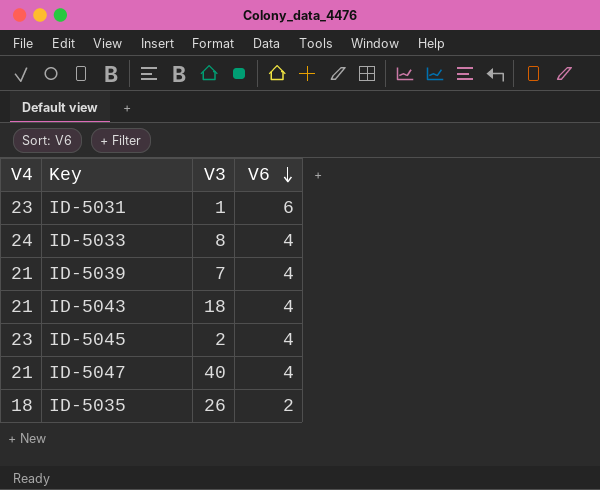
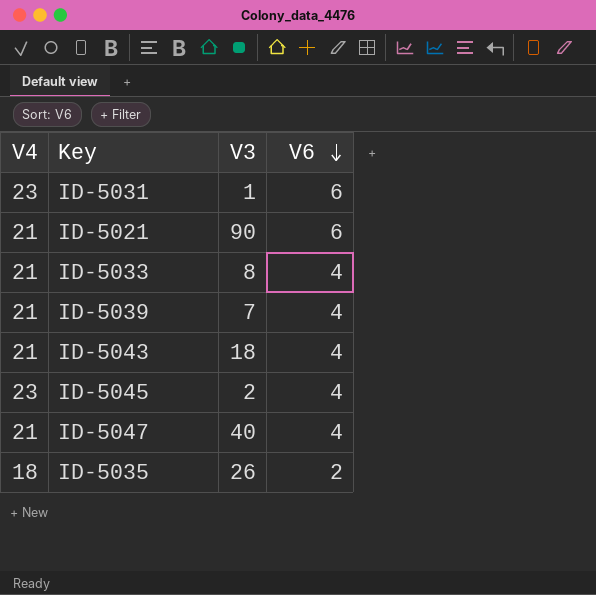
row ID-5021: none -> 21 | 90 | 6
ID-5033 | V4: 24 -> 21

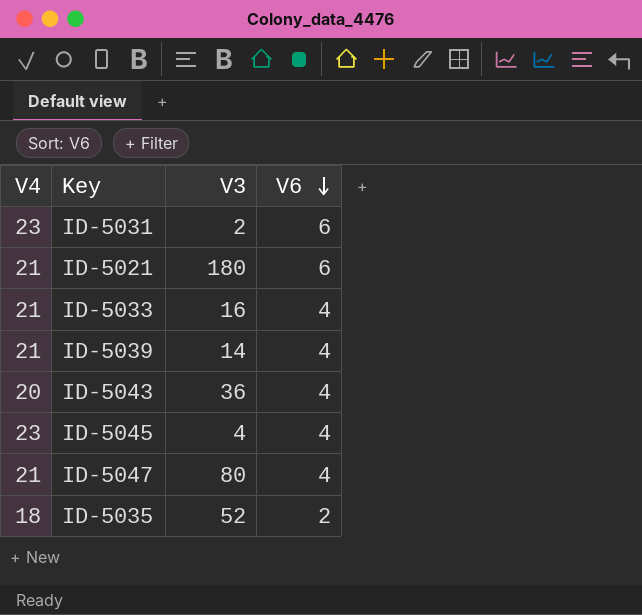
ID-5031 | V3: 1 -> 2
ID-5021 | V3: 90 -> 180
ID-5033 | V3: 8 -> 16
ID-5039 | V3: 7 -> 14
ID-5043 | V4: 21 -> 20
ID-5043 | V3: 18 -> 36
ID-5045 | V3: 2 -> 4
ID-5047 | V3: 40 -> 80
ID-5035 | V3: 26 -> 52

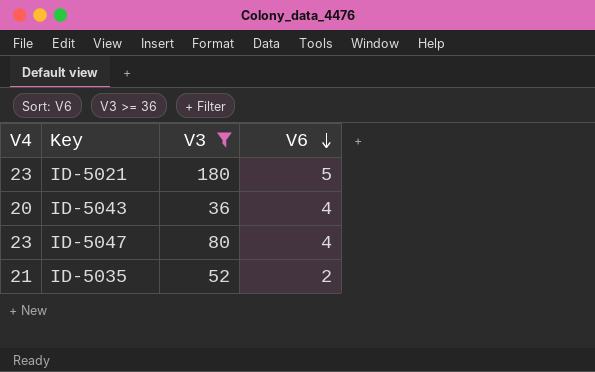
filter: none -> V3 >= 36
ID-5021 | V4: 21 -> 23
ID-5021 | V6: 6 -> 5
ID-5047 | V4: 21 -> 23
ID-5035 | V4: 18 -> 21

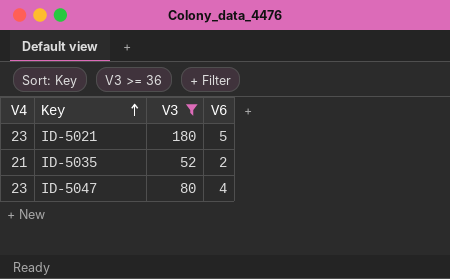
row order: V6 descending -> Key ascending
row ID-5043: 20 | 36 | 4 -> none

